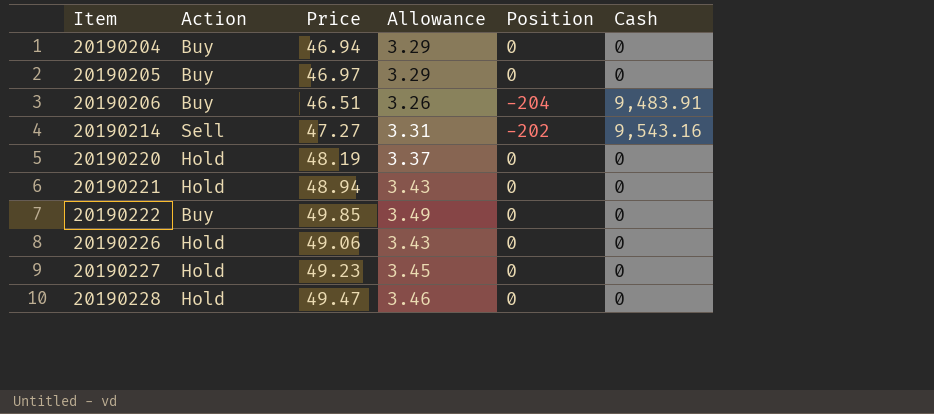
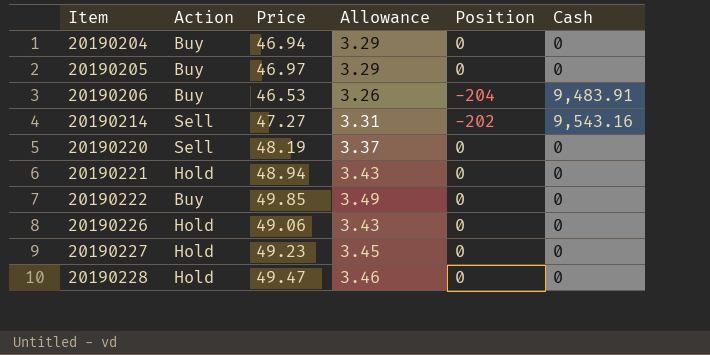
20190206 | Price: 46.51 -> 46.53
20190220 | Action: Hold -> Sell

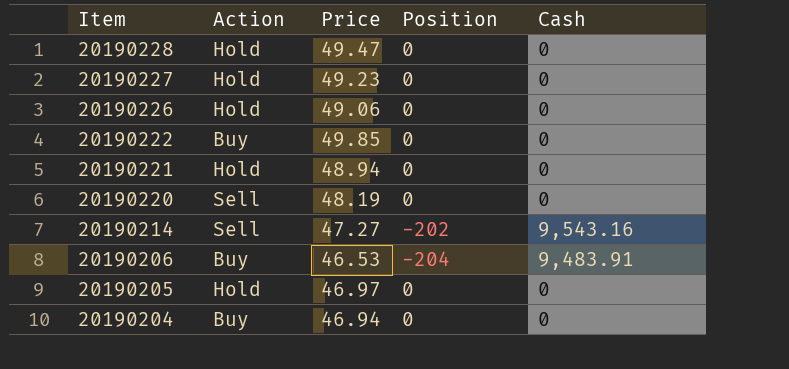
row order: Item ascending -> Item descending
column Allowance | formula: [Price] * 0.07 -> none
20190205 | Action: Buy -> Hold

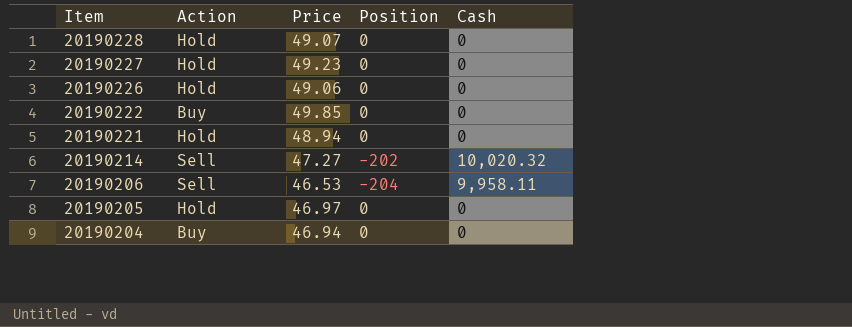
row 20190220: Sell | 48.19 | 0 | 0 -> none
20190228 | Price: 49.47 -> 49.07
20190214 | Cash: 9,543.16 -> 10,020.32
20190206 | Action: Buy -> Sell
20190206 | Cash: 9,483.91 -> 9,958.11

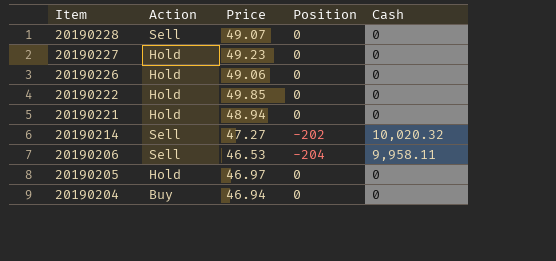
20190228 | Action: Hold -> Sell
20190222 | Action: Buy -> Hold

